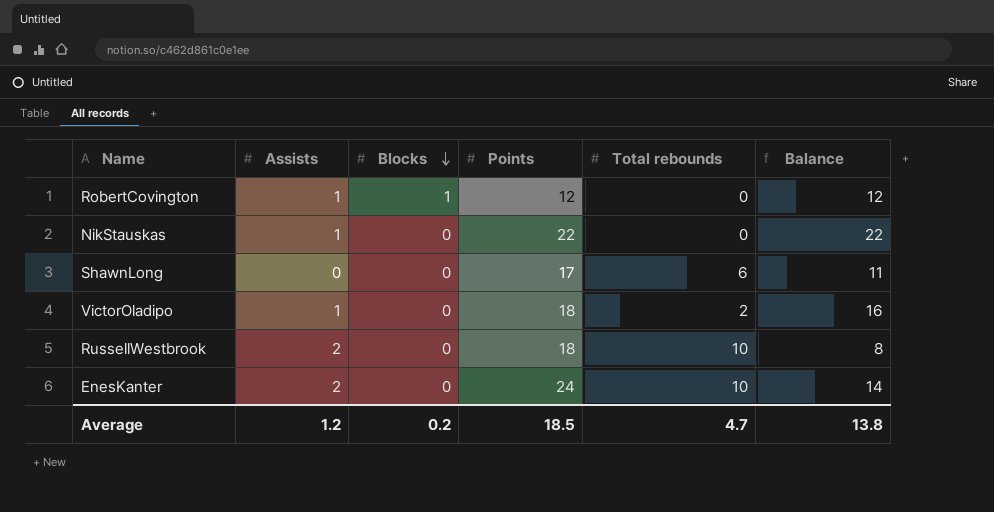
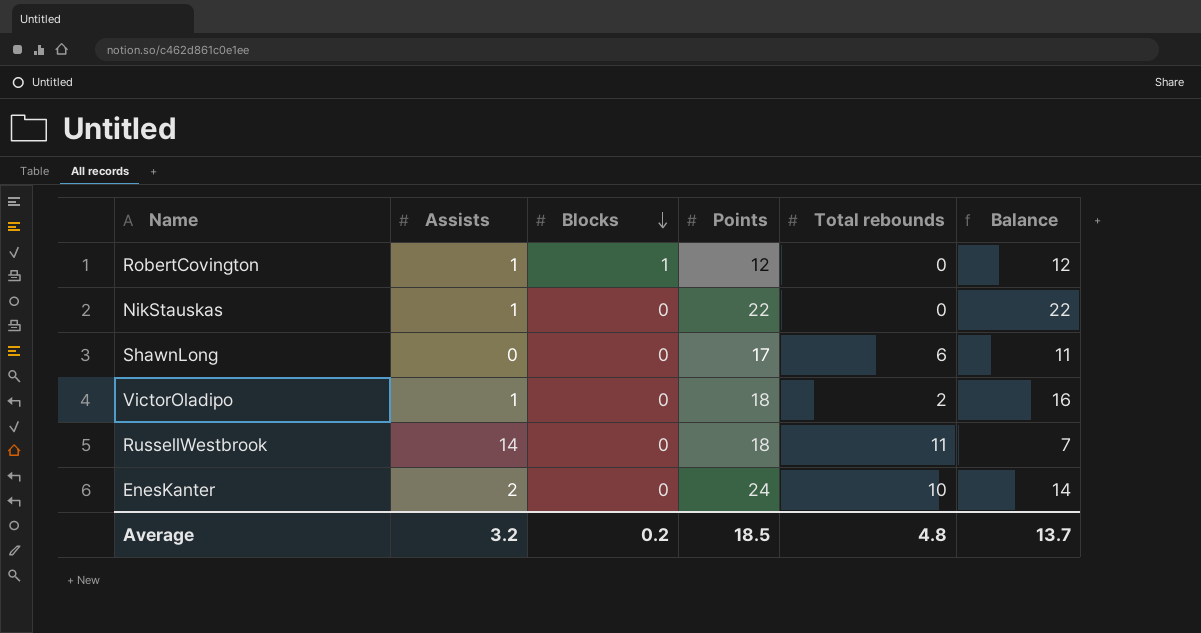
RussellWestbrook | Assists: 2 -> 14
RussellWestbrook | Total rebounds: 10 -> 11
RussellWestbrook | Balance: 8 -> 7
Average | Assists: 1.2 -> 3.2
Average | Total rebounds: 4.7 -> 4.8
Average | Balance: 13.8 -> 13.7

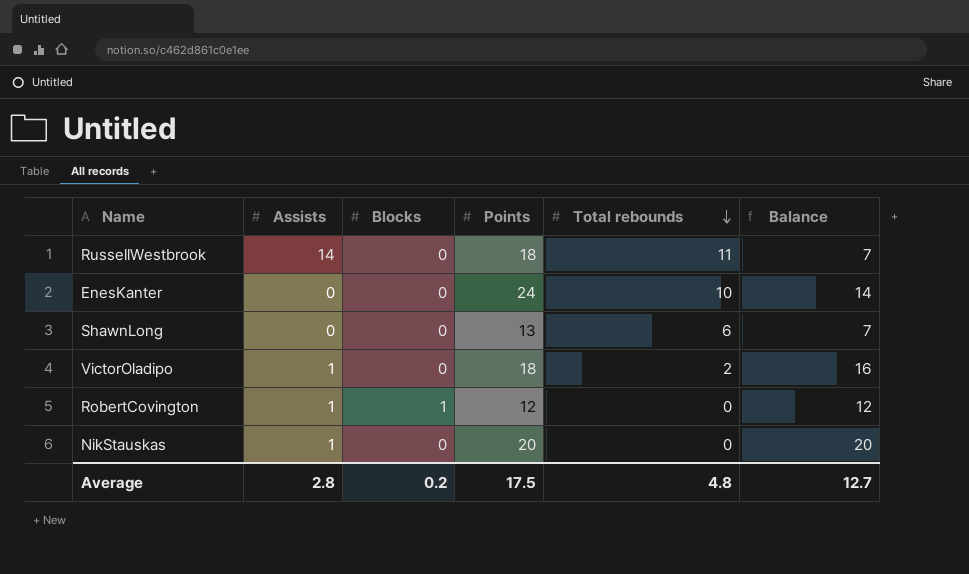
row order: Blocks descending -> Total rebounds descending
EnesKanter | Assists: 2 -> 0
ShawnLong | Points: 17 -> 13
ShawnLong | Balance: 11 -> 7
NikStauskas | Points: 22 -> 20
NikStauskas | Balance: 22 -> 20
Average | Assists: 3.2 -> 2.8
Average | Points: 18.5 -> 17.5
Average | Balance: 13.7 -> 12.7

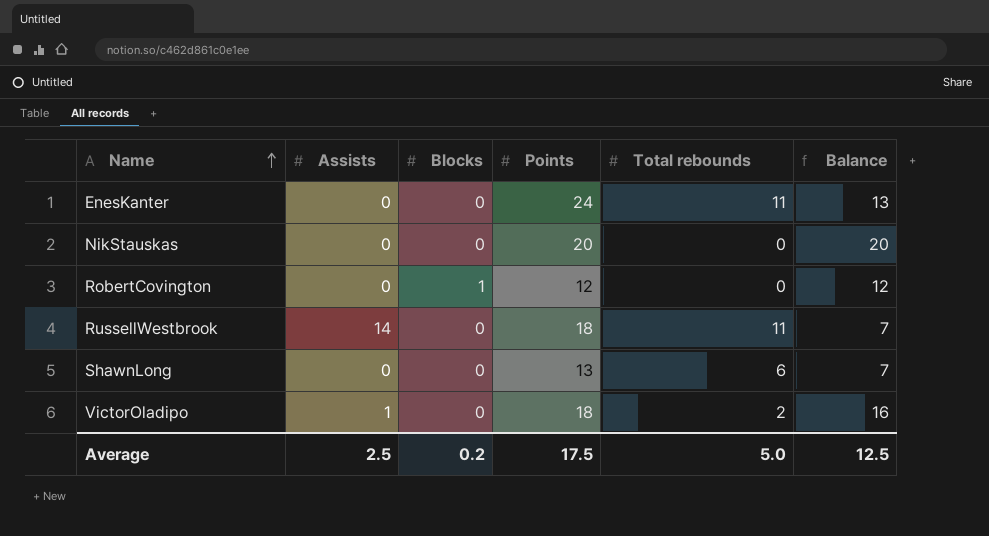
row order: Total rebounds descending -> Name ascending
EnesKanter | Total rebounds: 10 -> 11
EnesKanter | Balance: 14 -> 13
NikStauskas | Assists: 1 -> 0
RobertCovington | Assists: 1 -> 0
Average | Assists: 2.8 -> 2.5
Average | Total rebounds: 4.8 -> 5.0
Average | Balance: 12.7 -> 12.5

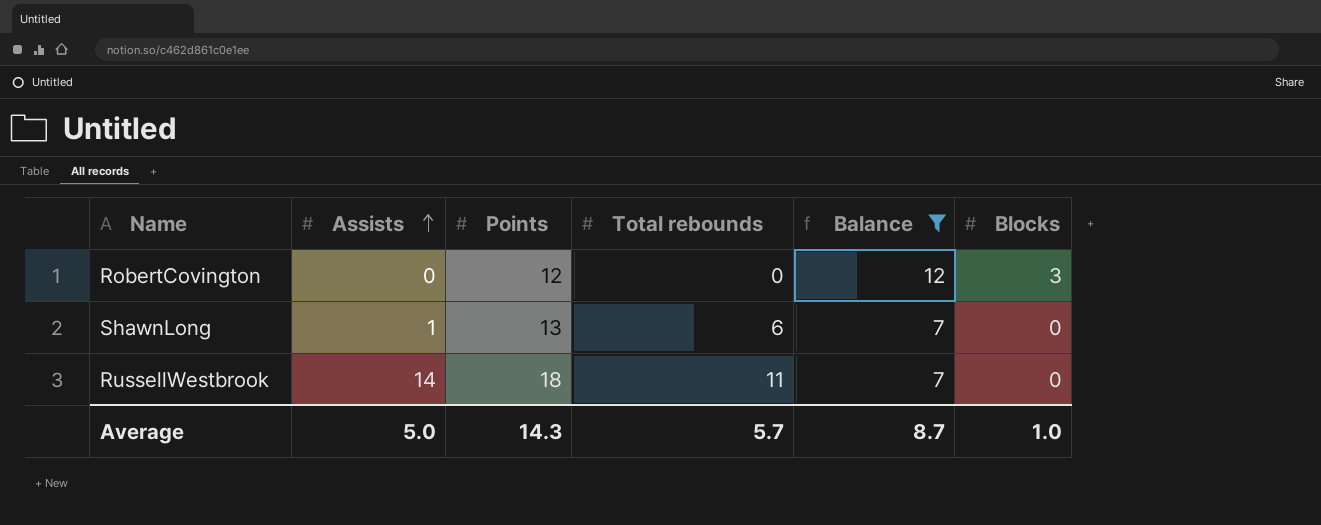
filter: none -> Balance <= 12
row order: Name ascending -> Assists ascending
column Blocks | position: 3 -> 6
RobertCovington | Blocks: 1 -> 3
ShawnLong | Assists: 0 -> 1
Average | Assists: 2.5 -> 5.0
Average | Points: 17.5 -> 14.3
Average | Total rebounds: 5.0 -> 5.7
Average | Balance: 12.5 -> 8.7
Average | Blocks: 0.2 -> 1.0

